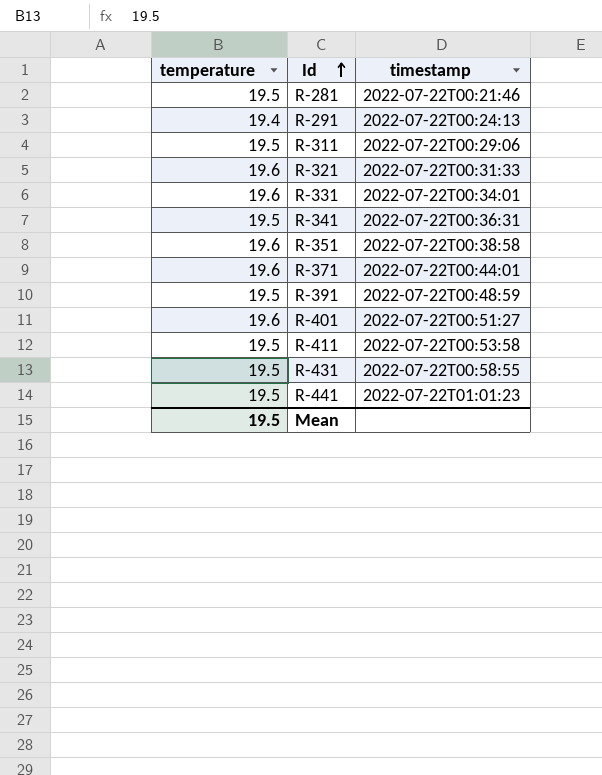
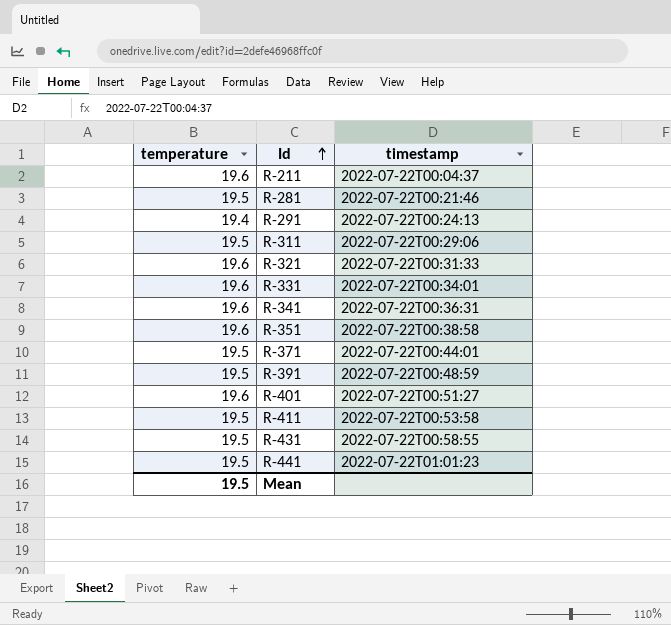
row R-211: none -> 19.6 | 2022-07-22T00:04:37
R-341 | temperature: 19.5 -> 19.6
R-371 | temperature: 19.6 -> 19.5

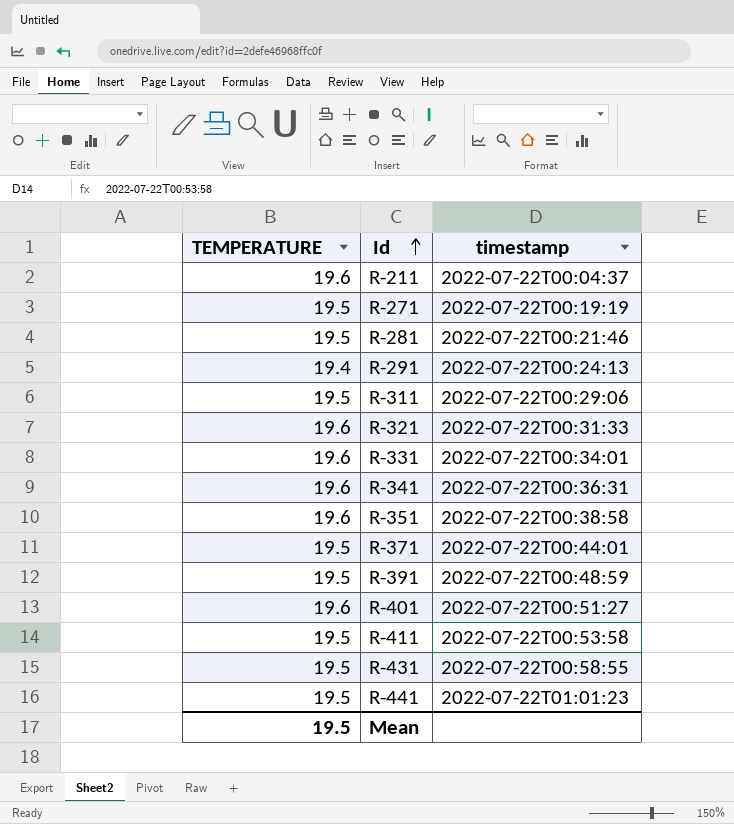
column name: temperature -> TEMPERATURE
row R-271: none -> 19.5 | 2022-07-22T00:19:19

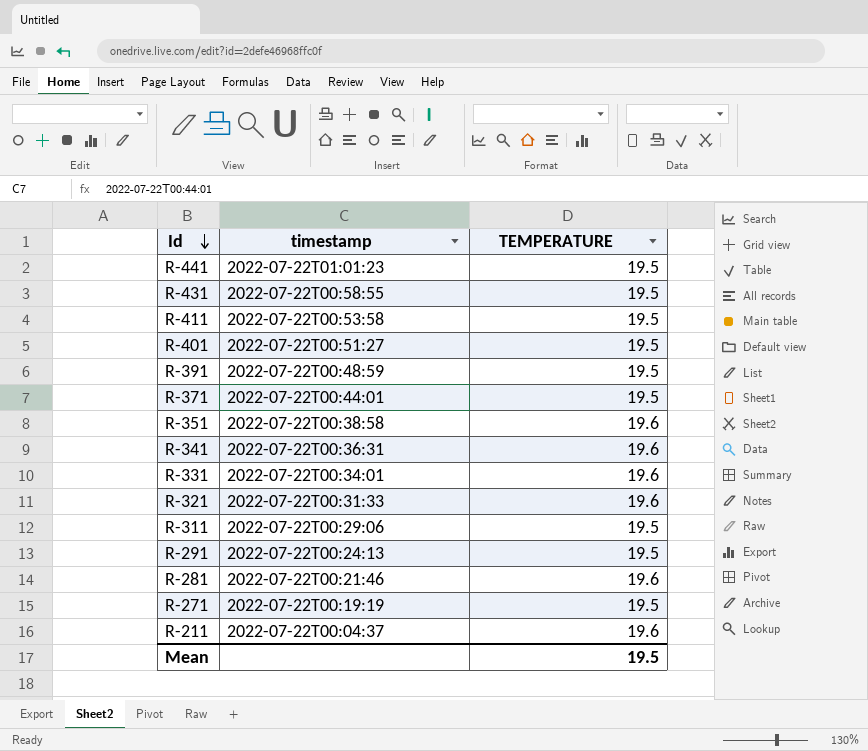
row order: Id ascending -> Id descending
column TEMPERATURE | position: 1 -> 3
R-401 | TEMPERATURE: 19.6 -> 19.5
R-291 | TEMPERATURE: 19.4 -> 19.5
R-281 | TEMPERATURE: 19.5 -> 19.6

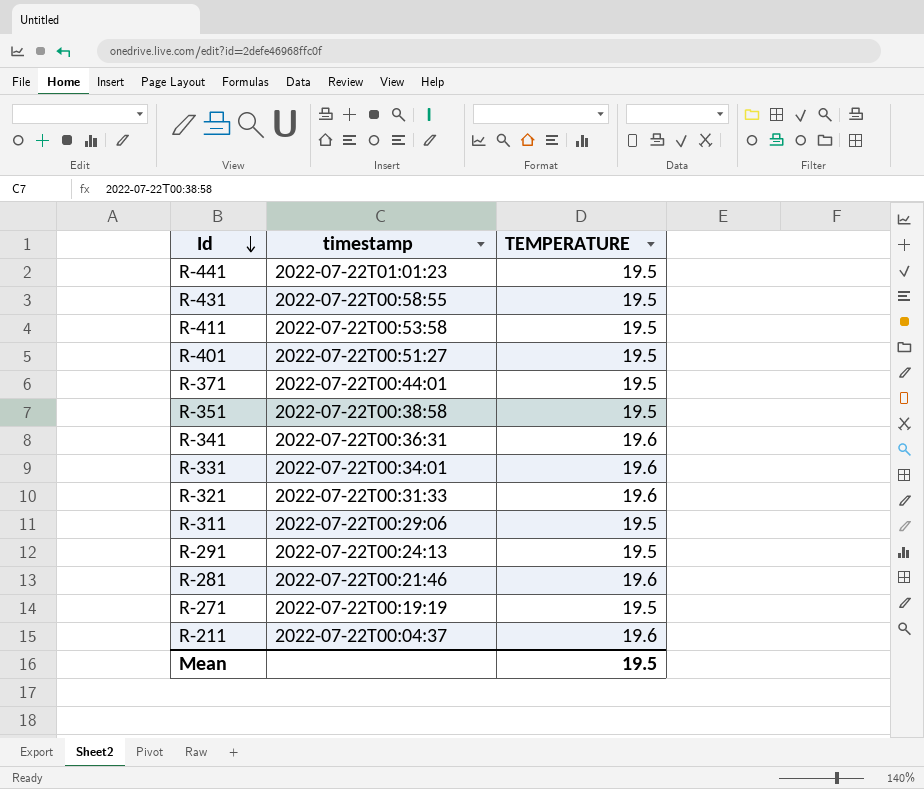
row R-391: 2022-07-22T00:48:59 | 19.5 -> none
R-351 | TEMPERATURE: 19.6 -> 19.5

